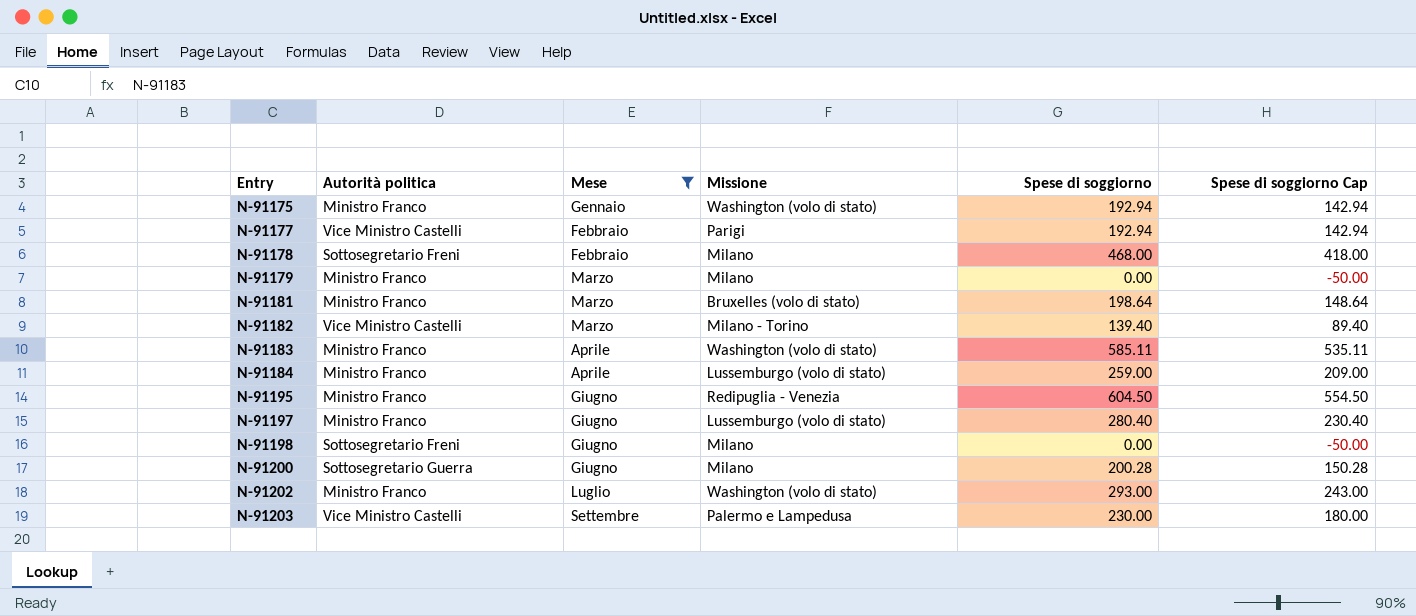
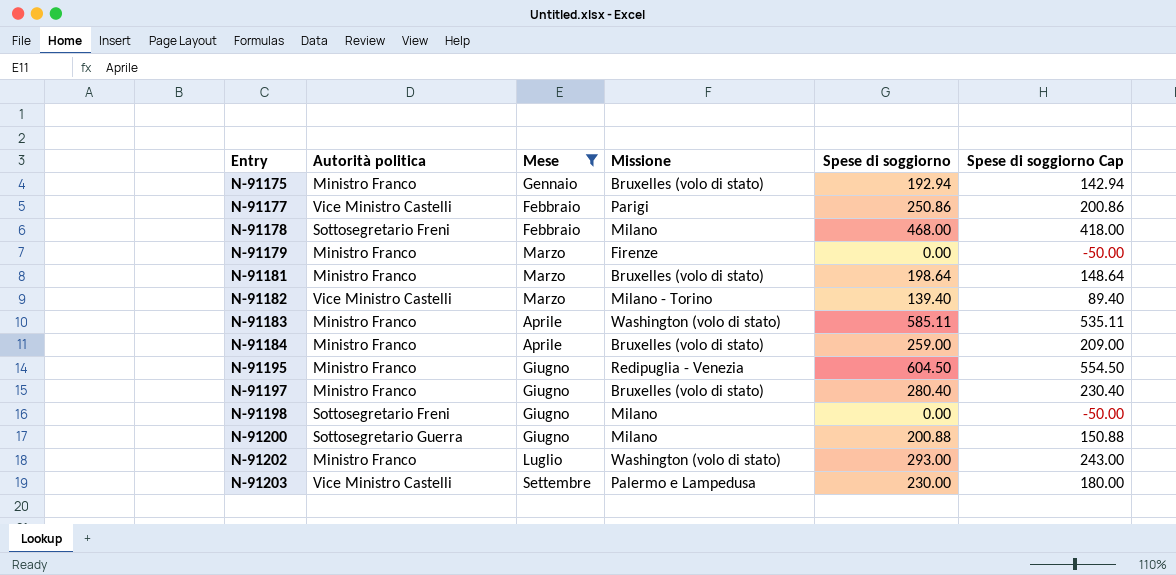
N-91175 | Missione: Washington (volo di stato) -> Bruxelles (volo di stato)
N-91177 | Spese di soggiorno: 192.94 -> 250.86
N-91177 | Spese di soggiorno Cap: 142.94 -> 200.86
N-91179 | Missione: Milano -> Firenze
N-91184 | Missione: Lussemburgo (volo di stato) -> Bruxelles (volo di stato)
N-91197 | Missione: Lussemburgo (volo di stato) -> Bruxelles (volo di stato)
N-91200 | Spese di soggiorno: 200.28 -> 200.88
N-91200 | Spese di soggiorno Cap: 150.28 -> 150.88

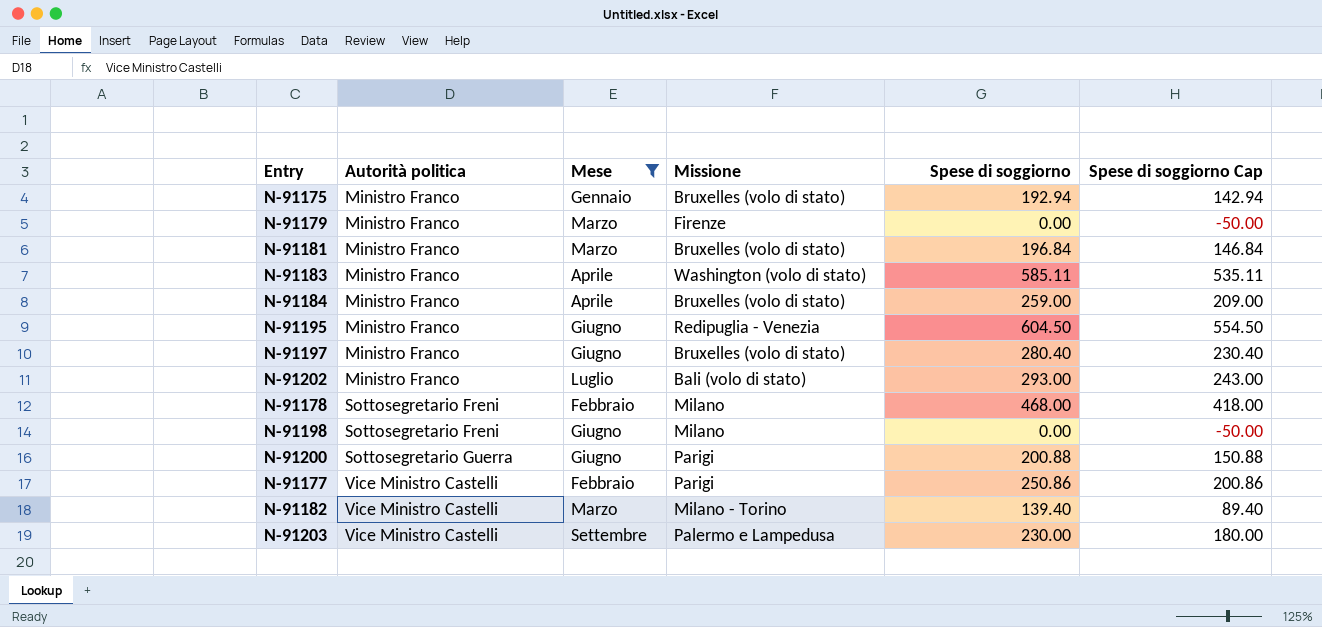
row order: Entry ascending -> Autorità politica ascending
N-91181 | Spese di soggiorno: 198.64 -> 196.84
N-91181 | Spese di soggiorno Cap: 148.64 -> 146.84
N-91202 | Missione: Washington (volo di stato) -> Bali (volo di stato)
N-91200 | Missione: Milano -> Parigi

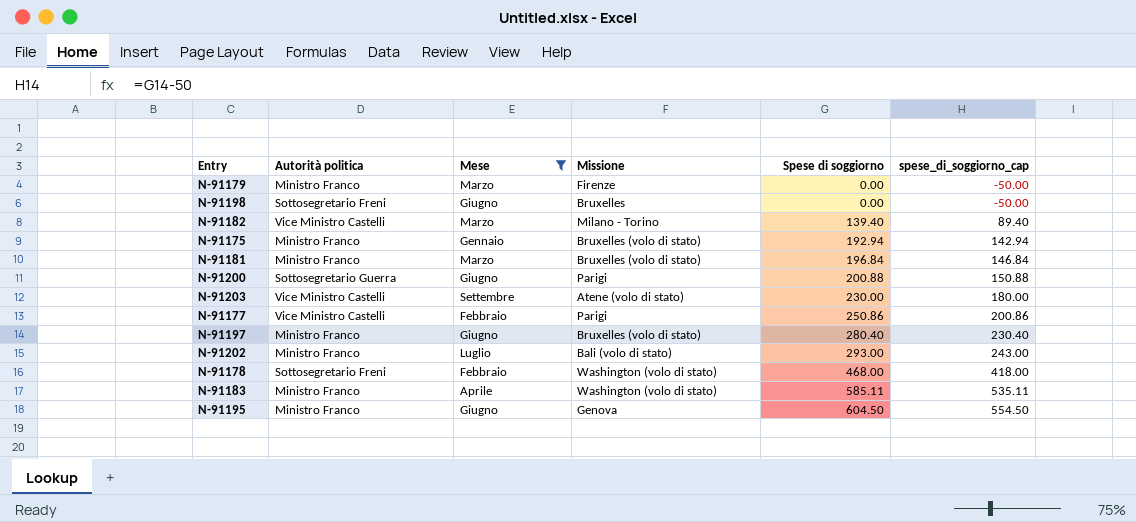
row order: Autorità politica ascending -> Spese di soggiorno ascending
column name: Spese di soggiorno Cap -> spese_di_soggiorno_cap
row N-91184: Ministro Franco | Aprile | Bruxelles (volo di stato) | 259.00 | 209.00 -> none
N-91198 | Missione: Milano -> Bruxelles
N-91203 | Missione: Palermo e Lampedusa -> Atene (volo di stato)
N-91178 | Missione: Milano -> Washington (volo di stato)
N-91195 | Missione: Redipuglia - Venezia -> Genova

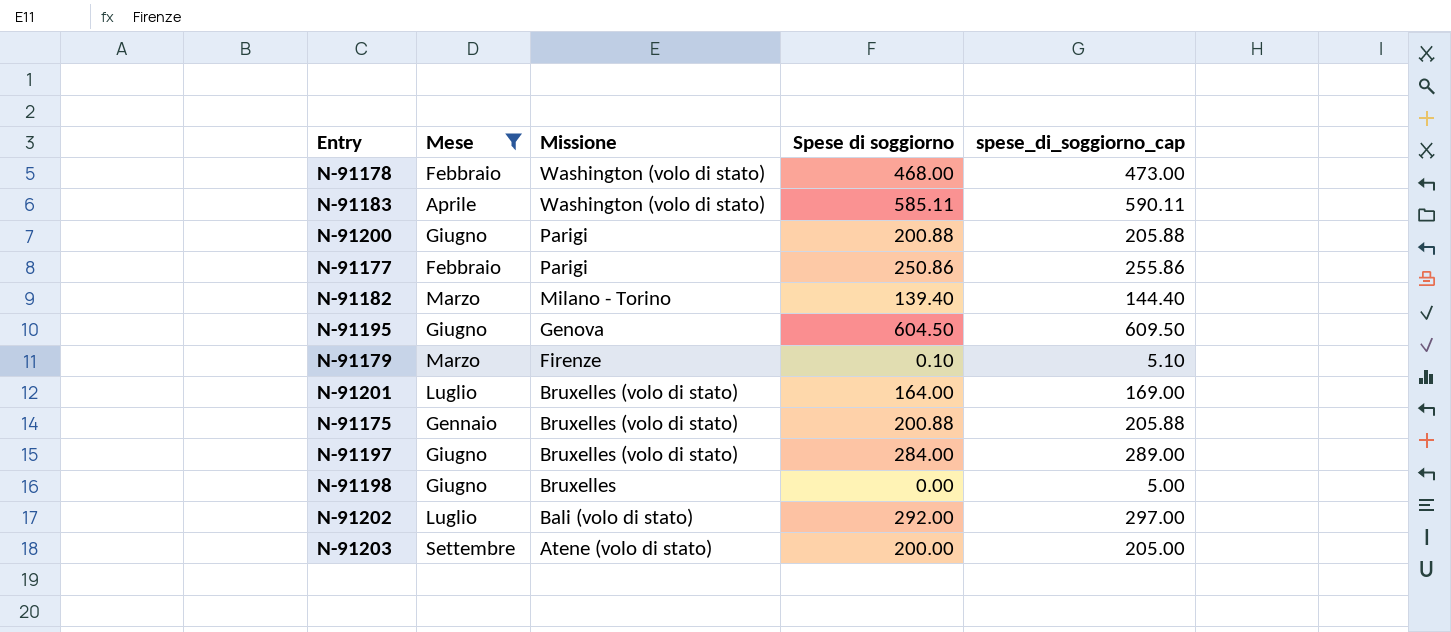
row order: Spese di soggiorno ascending -> Missione descending
column Autorità politica | position: 2 -> none
column spese_di_soggiorno_cap | formula: [Spese di soggiorno] - 50 -> [Spese di soggiorno] + 5
row N-91181: Ministro Franco | Marzo | Bruxelles (volo di stato) | 196.84 | 146.84 -> none
N-91179 | Spese di soggiorno: 0.00 -> 0.10
row N-91201: none -> Luglio | Bruxelles (volo di stato) | 164.00 | 169.00
N-91175 | Spese di soggiorno: 192.94 -> 200.88
N-91197 | Spese di soggiorno: 280.40 -> 284.00
N-91202 | Spese di soggiorno: 293.00 -> 292.00
N-91203 | Spese di soggiorno: 230.00 -> 200.00

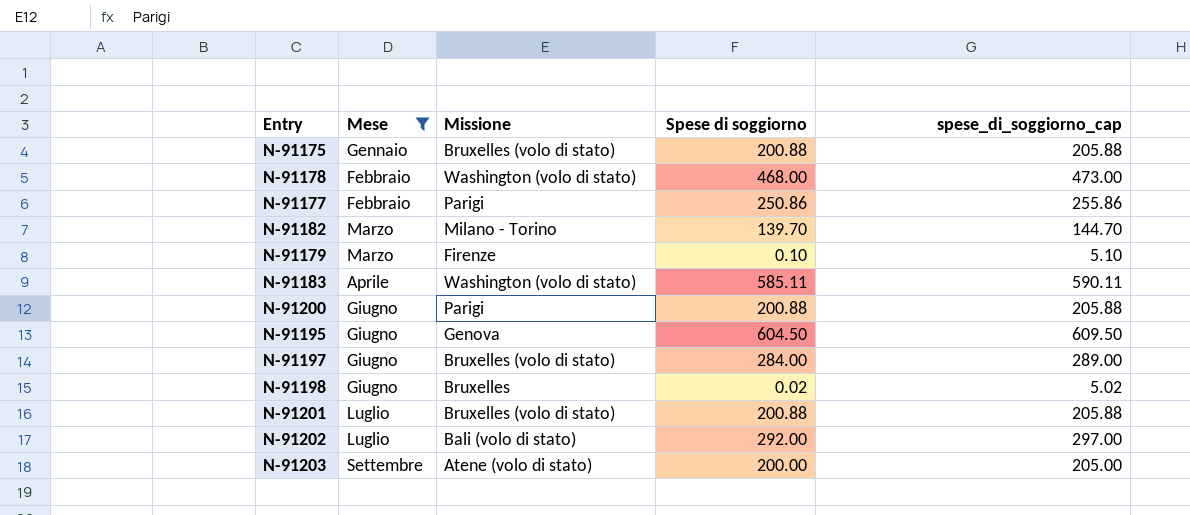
row order: Missione descending -> Mese ascending
N-91182 | Spese di soggiorno: 139.40 -> 139.70
N-91182 | spese_di_soggiorno_cap: 144.40 -> 144.70
N-91198 | Spese di soggiorno: 0.00 -> 0.02
N-91198 | spese_di_soggiorno_cap: 5.00 -> 5.02
N-91201 | Spese di soggiorno: 164.00 -> 200.88
N-91201 | spese_di_soggiorno_cap: 169.00 -> 205.88

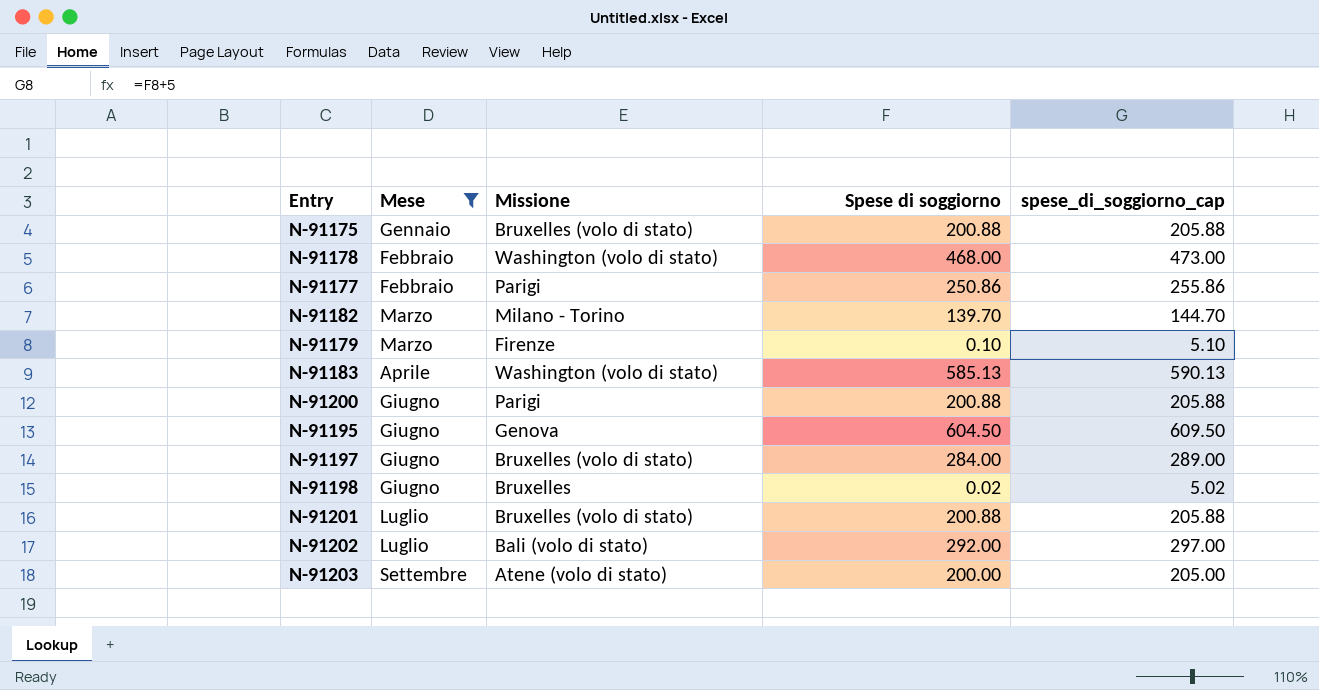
N-91183 | Spese di soggiorno: 585.11 -> 585.13
N-91183 | spese_di_soggiorno_cap: 590.11 -> 590.13

